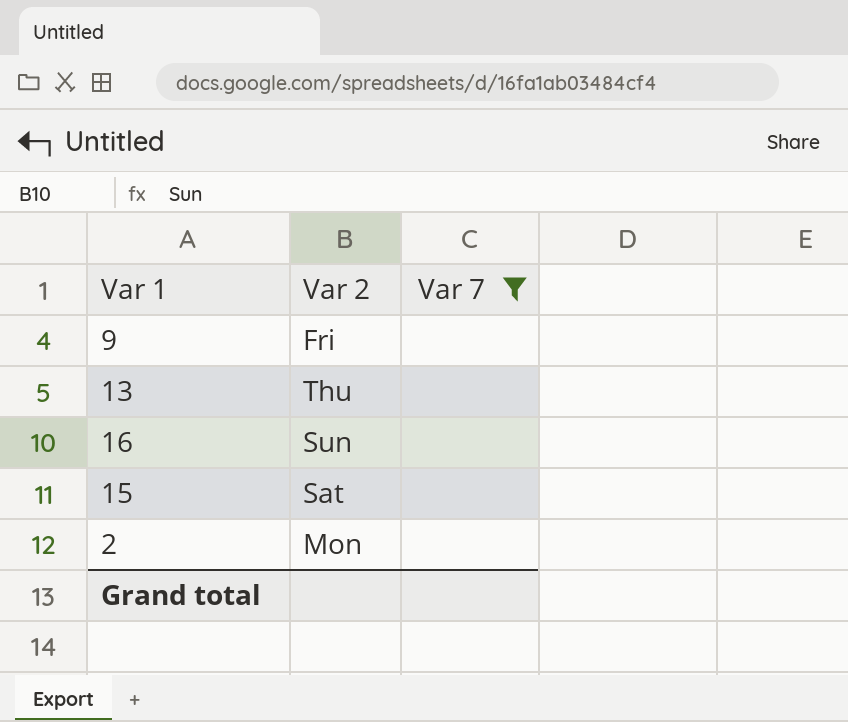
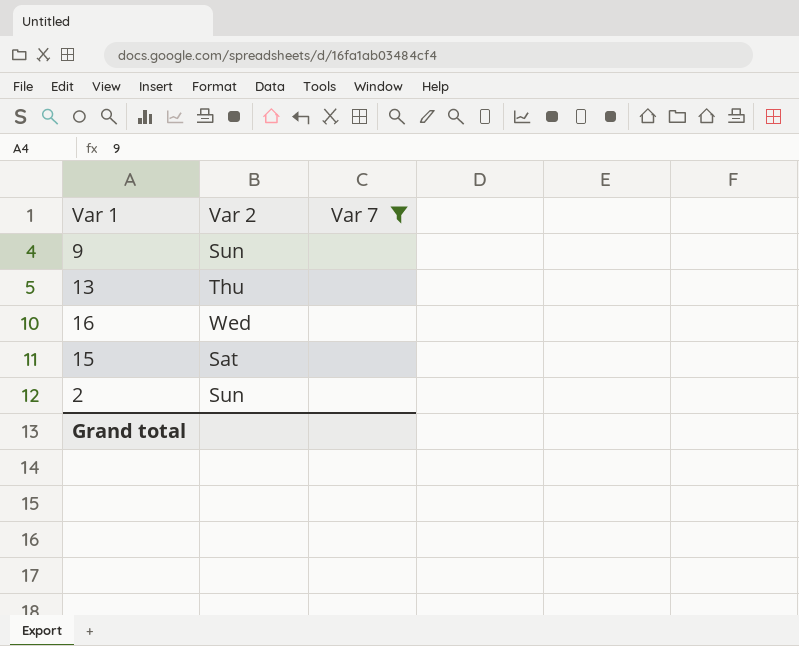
9 | Var 2: Fri -> Sun
16 | Var 2: Sun -> Wed
2 | Var 2: Mon -> Sun

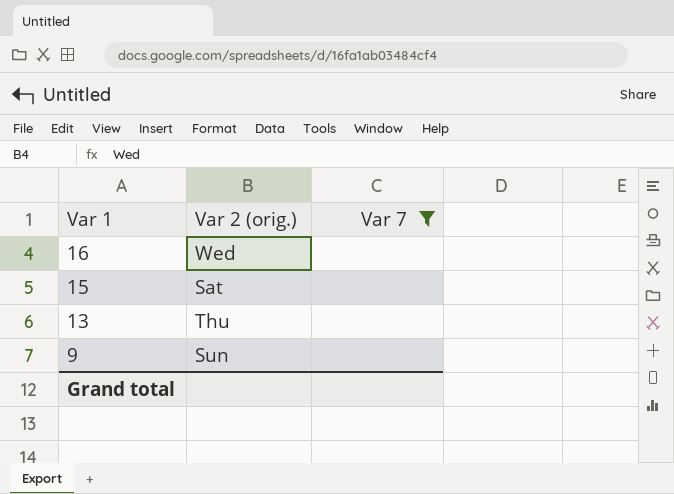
row order: none -> Var 1 descending
column name: Var 2 -> Var 2 (orig.)
row 2: Sun | none -> none

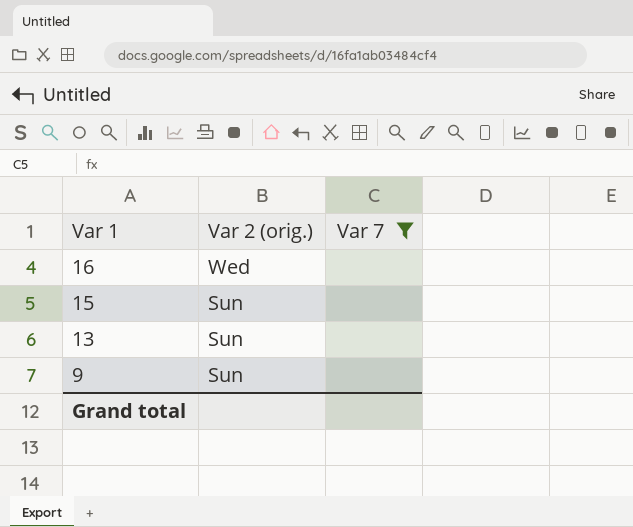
15 | Var 2 (orig.): Sat -> Sun
13 | Var 2 (orig.): Thu -> Sun

